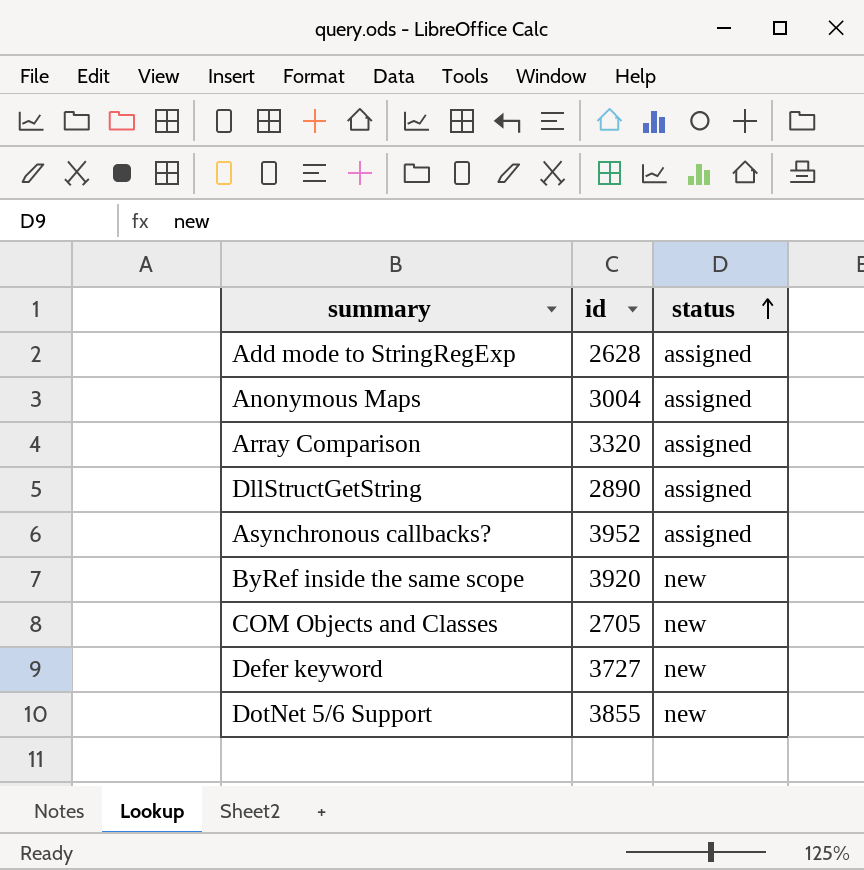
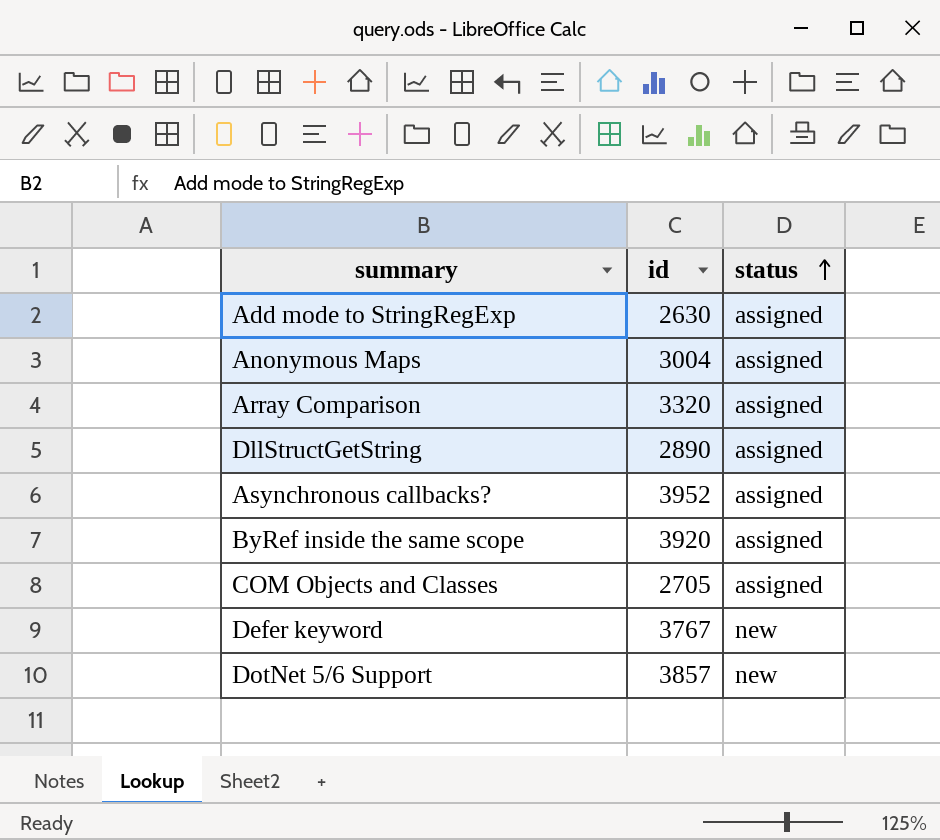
Add mode to StringRegExp | id: 2628 -> 2630
ByRef inside the same scope | status: new -> assigned
COM Objects and Classes | status: new -> assigned
Defer keyword | id: 3727 -> 3767
DotNet 5/6 Support | id: 3855 -> 3857

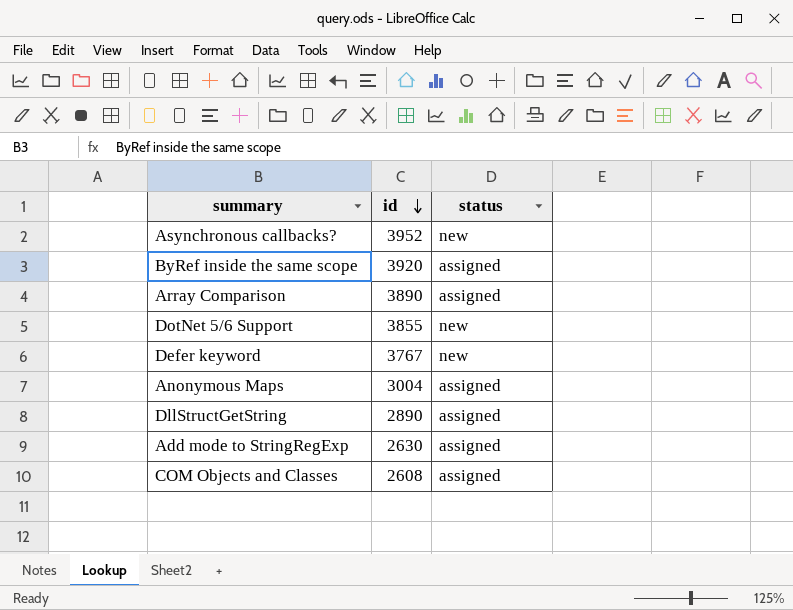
row order: status ascending -> id descending
Asynchronous callbacks? | status: assigned -> new
Array Comparison | id: 3320 -> 3890
DotNet 5/6 Support | id: 3857 -> 3855
COM Objects and Classes | id: 2705 -> 2608

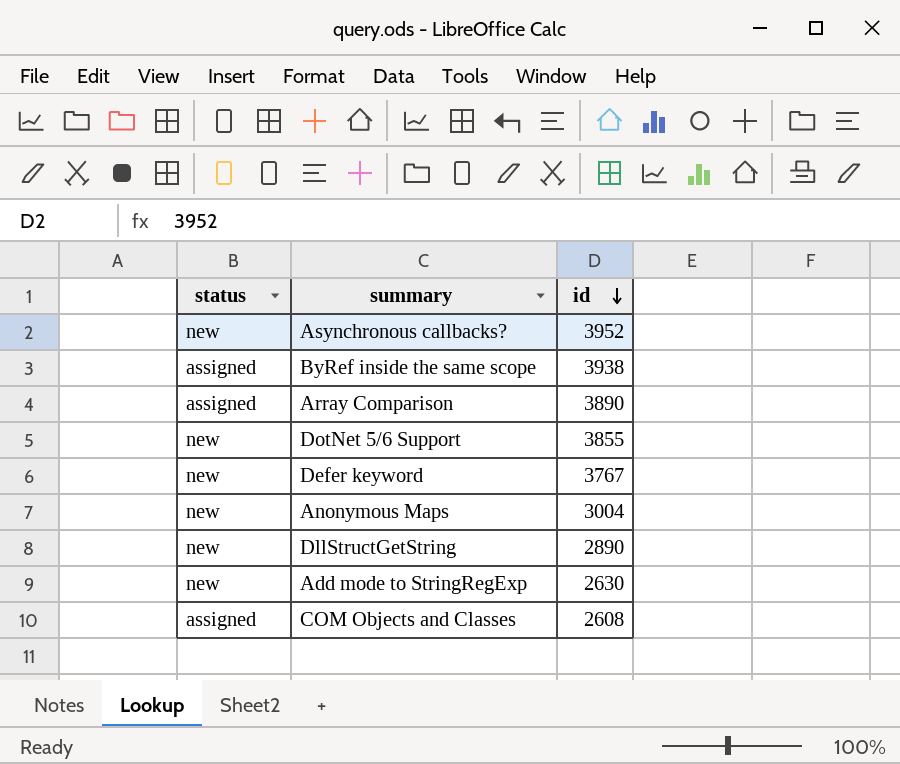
column status | position: 3 -> 1
ByRef inside the same scope | id: 3920 -> 3938
Anonymous Maps | status: assigned -> new
DllStructGetString | status: assigned -> new
Add mode to StringRegExp | status: assigned -> new

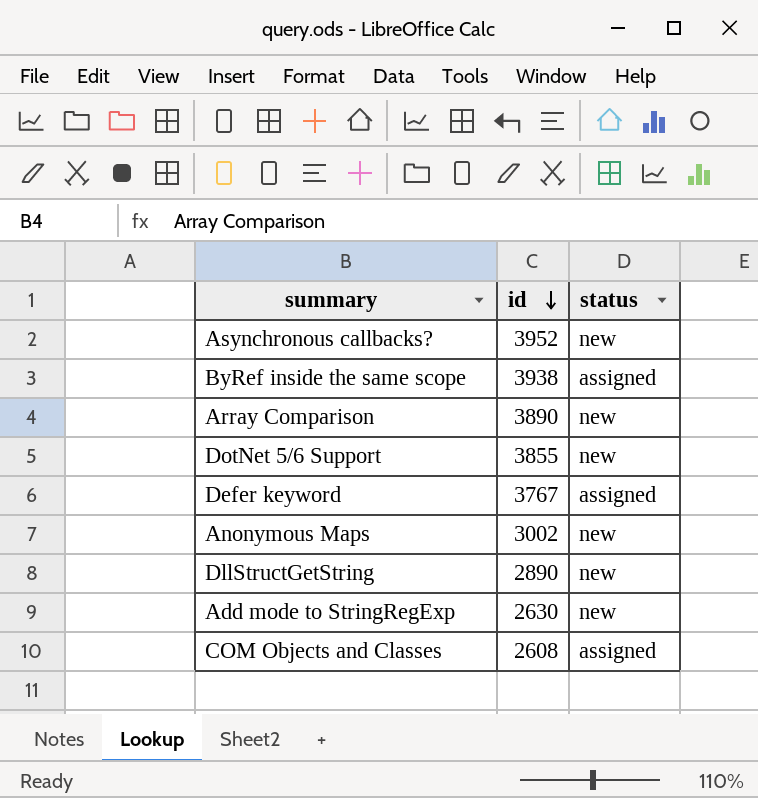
column status | position: 1 -> 3
Array Comparison | status: assigned -> new
Defer keyword | status: new -> assigned
Anonymous Maps | id: 3004 -> 3002

